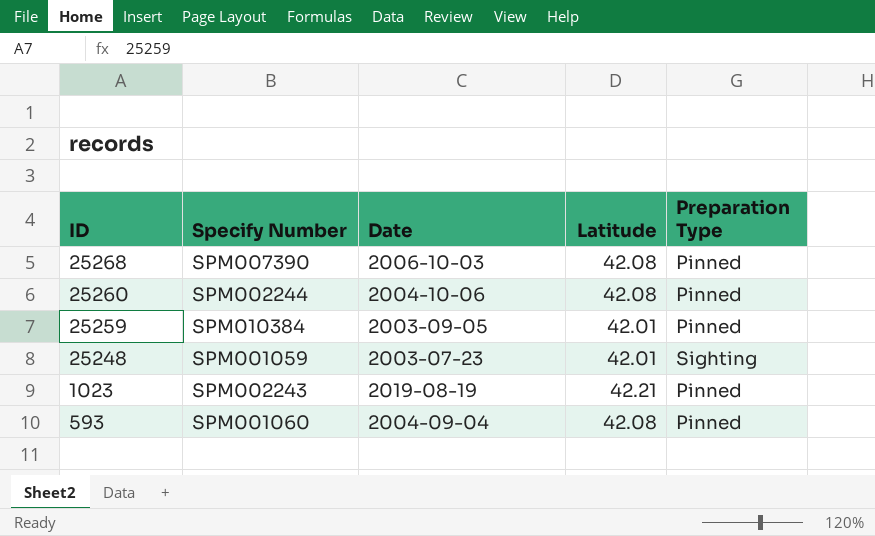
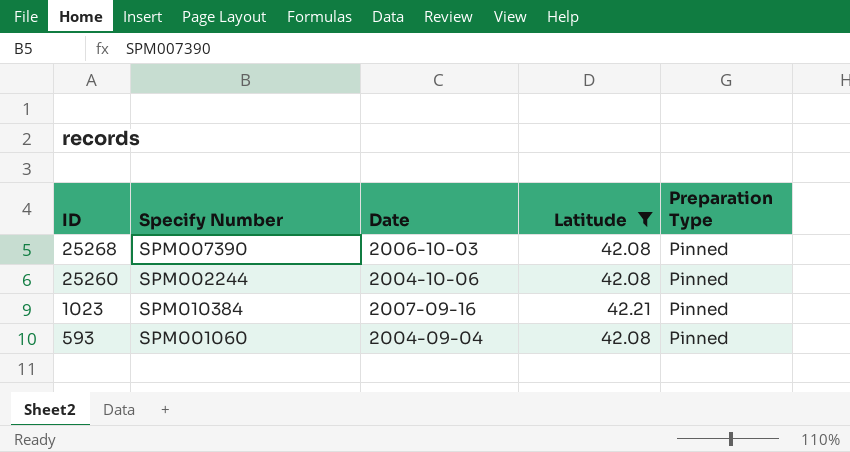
filter: none -> Latitude != 42.01
1023 | Specify Number: SPM002243 -> SPM010384
1023 | Date: 2019-08-19 -> 2007-09-16

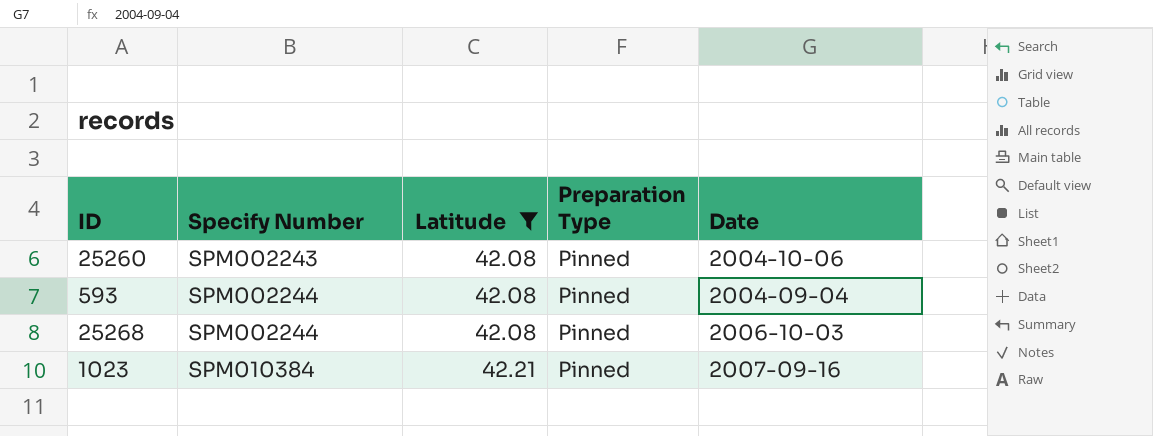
row order: ID descending -> Specify Number ascending
column Date | position: 3 -> 5
25260 | Specify Number: SPM002244 -> SPM002243
593 | Specify Number: SPM001060 -> SPM002244
25268 | Specify Number: SPM007390 -> SPM002244

